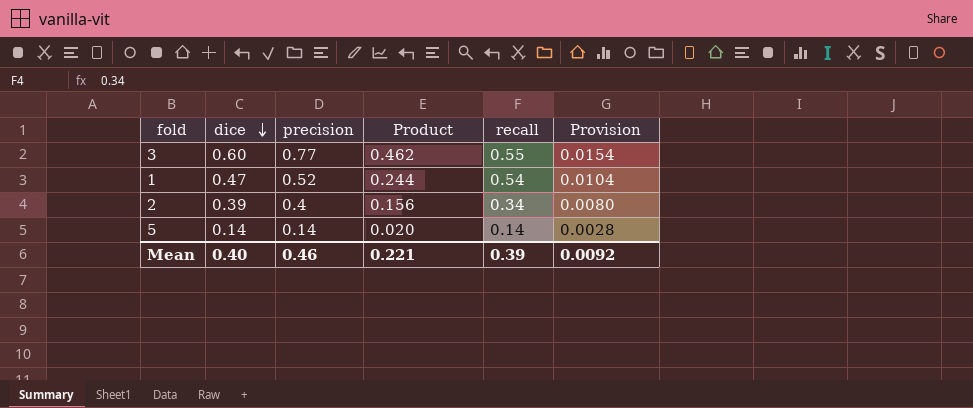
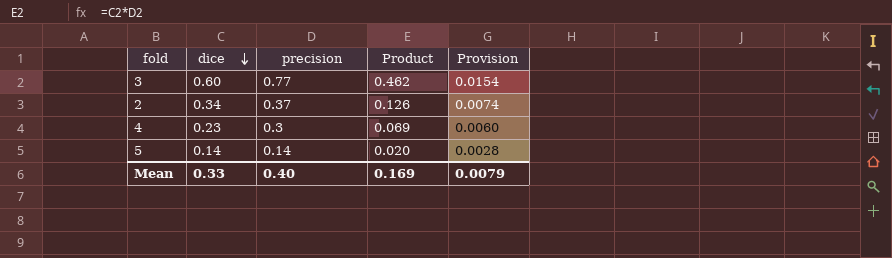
column recall | position: 5 -> none
row 1: 0.47 | 0.52 | 0.244 | 0.54 | 0.0104 -> none
2 | dice: 0.39 -> 0.34
2 | precision: 0.4 -> 0.37
2 | Product: 0.156 -> 0.126
2 | Provision: 0.0080 -> 0.0074
row 4: none -> 0.23 | 0.3 | 0.069 | 0.0060
Mean | dice: 0.40 -> 0.33
Mean | precision: 0.46 -> 0.40
Mean | Product: 0.221 -> 0.169
Mean | Provision: 0.0092 -> 0.0079

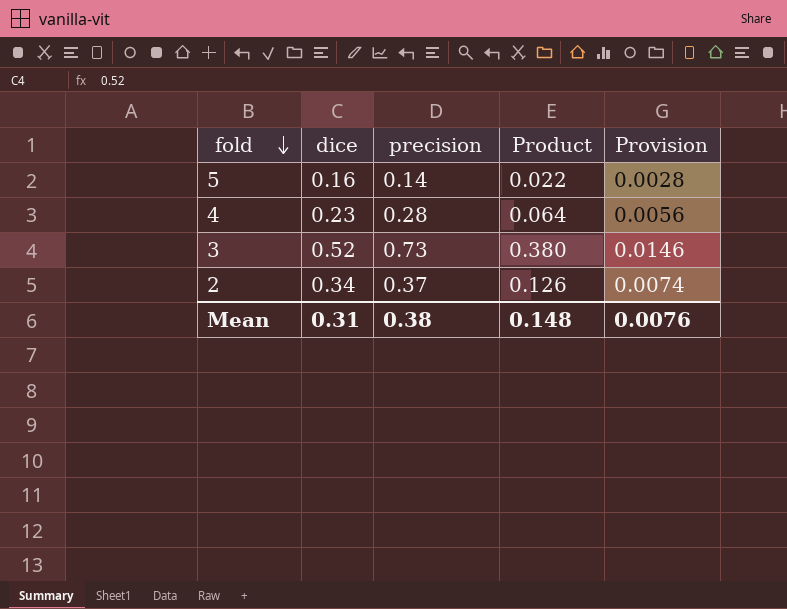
row order: dice descending -> fold descending
5 | dice: 0.14 -> 0.16
5 | Product: 0.020 -> 0.022
4 | precision: 0.3 -> 0.28
4 | Product: 0.069 -> 0.064
4 | Provision: 0.0060 -> 0.0056
3 | dice: 0.60 -> 0.52
3 | precision: 0.77 -> 0.73
3 | Product: 0.462 -> 0.380
3 | Provision: 0.0154 -> 0.0146
Mean | dice: 0.33 -> 0.31
Mean | precision: 0.40 -> 0.38
Mean | Product: 0.169 -> 0.148
Mean | Provision: 0.0079 -> 0.0076

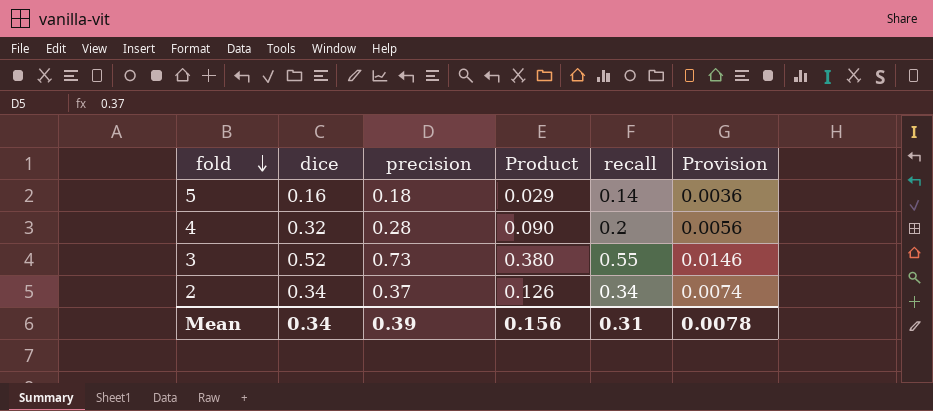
column recall | position: none -> 5
5 | precision: 0.14 -> 0.18
5 | Product: 0.022 -> 0.029
5 | Provision: 0.0028 -> 0.0036
4 | dice: 0.23 -> 0.32
4 | Product: 0.064 -> 0.090
Mean | dice: 0.31 -> 0.34
Mean | precision: 0.38 -> 0.39
Mean | Product: 0.148 -> 0.156
Mean | Provision: 0.0076 -> 0.0078

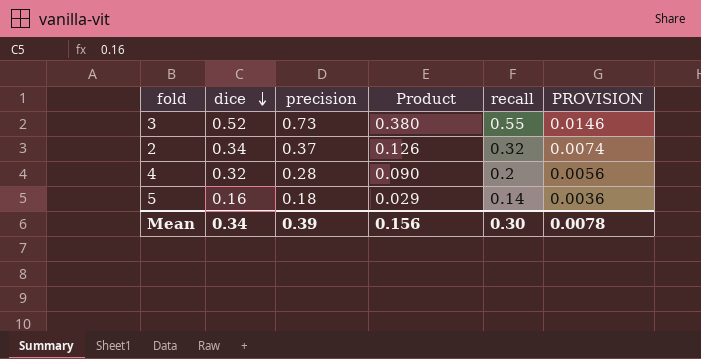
row order: fold descending -> dice descending
column name: Provision -> PROVISION
2 | recall: 0.34 -> 0.32
Mean | recall: 0.31 -> 0.30

